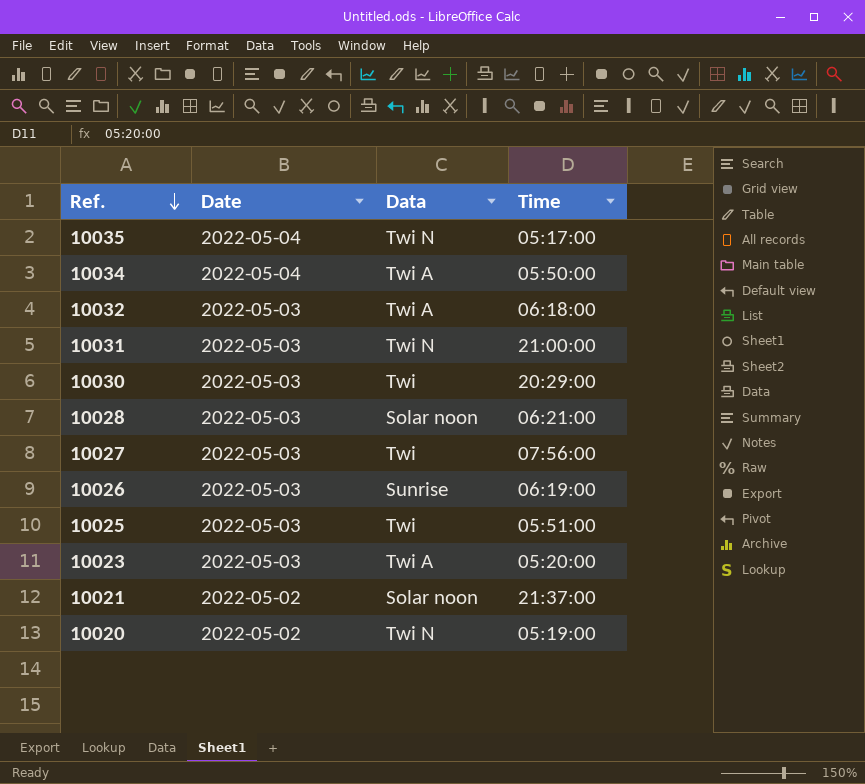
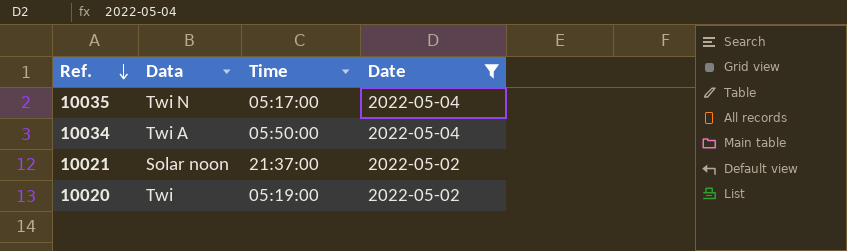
filter: none -> Date != 2022-05-03
column Date | position: 2 -> 4
10020 | Data: Twi N -> Twi

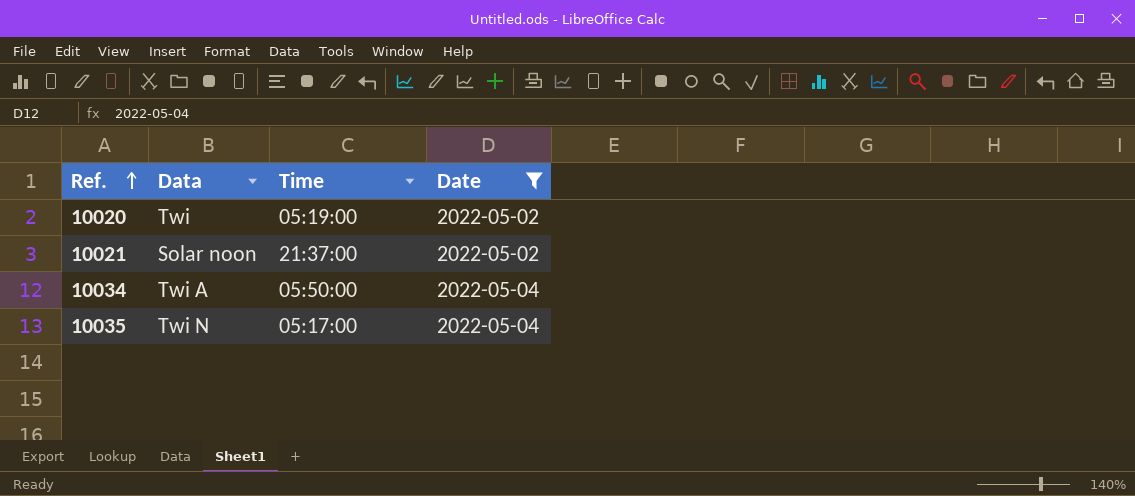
row order: Ref. descending -> Ref. ascending

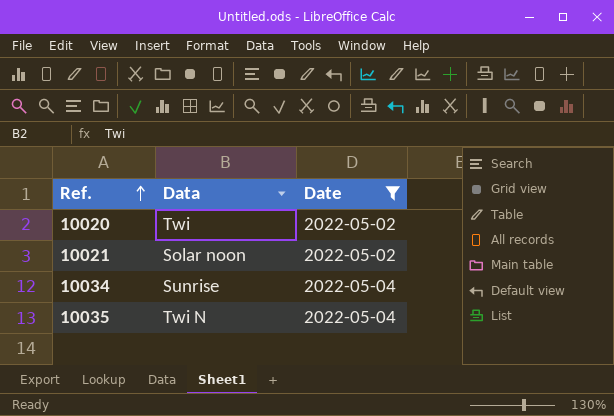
column Time | position: 3 -> none
10034 | Data: Twi A -> Sunrise

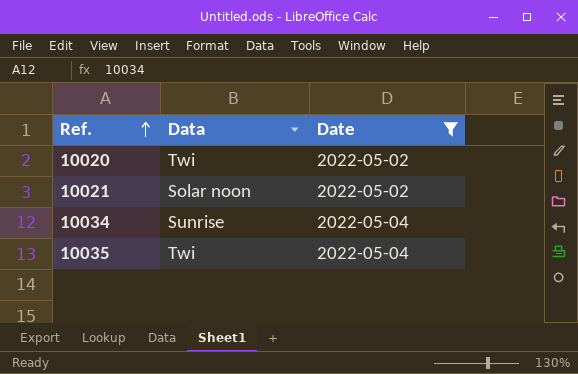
10035 | Data: Twi N -> Twi

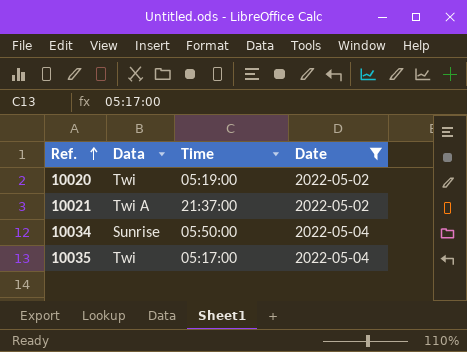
column Time | position: none -> 3
10021 | Data: Solar noon -> Twi A

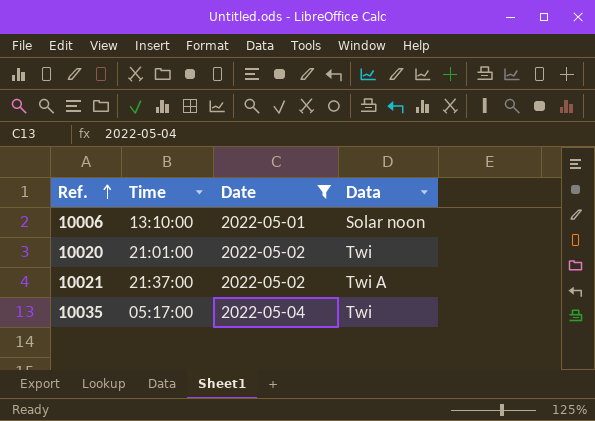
column Data | position: 2 -> 4
row 10034: Sunrise | 05:50:00 | 2022-05-04 -> none
row 10006: none -> 13:10:00 | 2022-05-01 | Solar noon
10020 | Time: 05:19:00 -> 21:01:00

